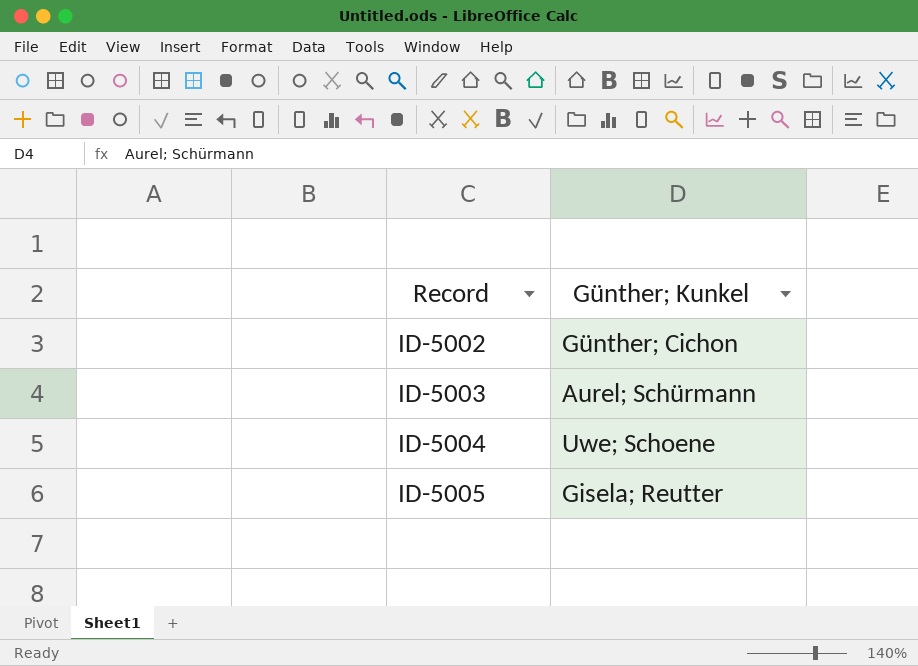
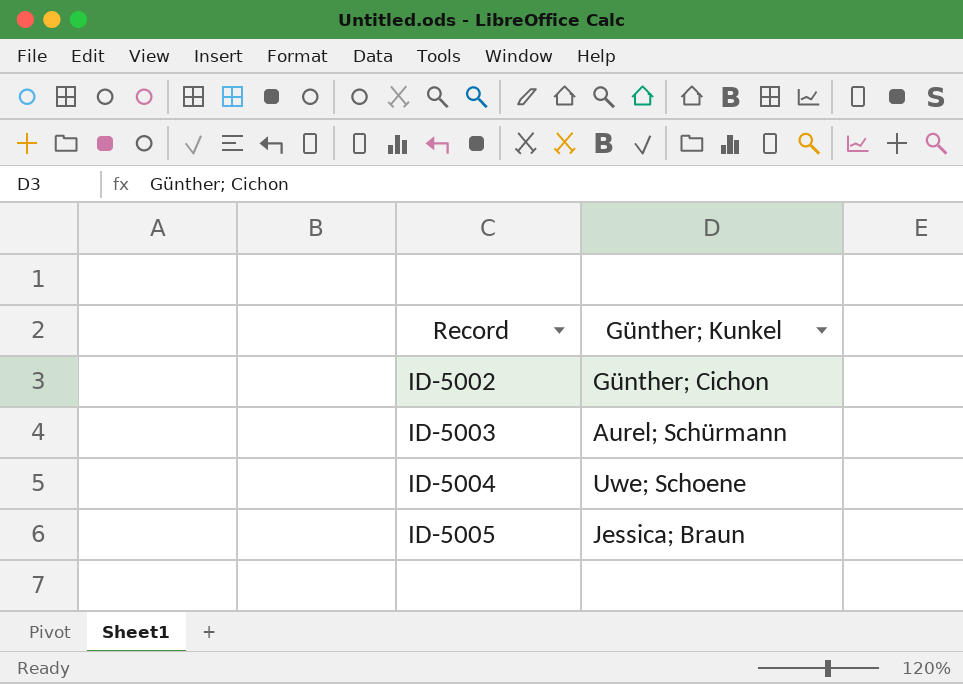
ID-5005 | Günther; Kunkel: Gisela; Reutter -> Jessica; Braun

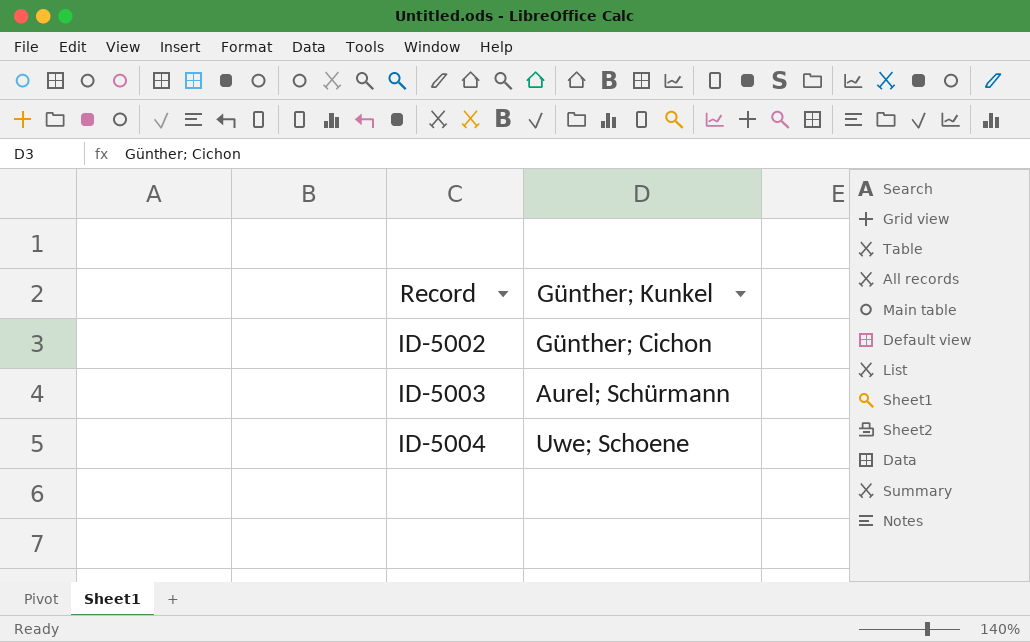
row ID-5005: Jessica; Braun -> none

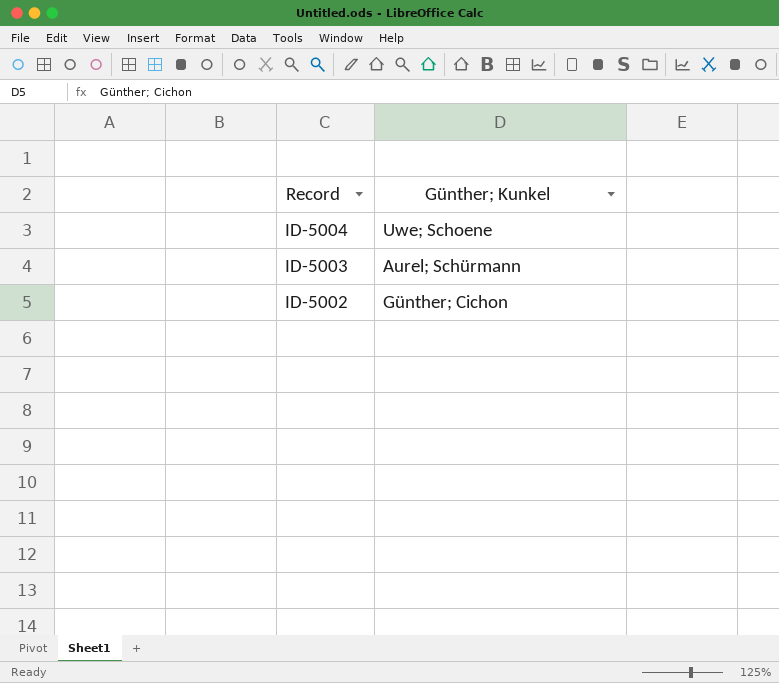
row order: Record ascending -> Record descending

